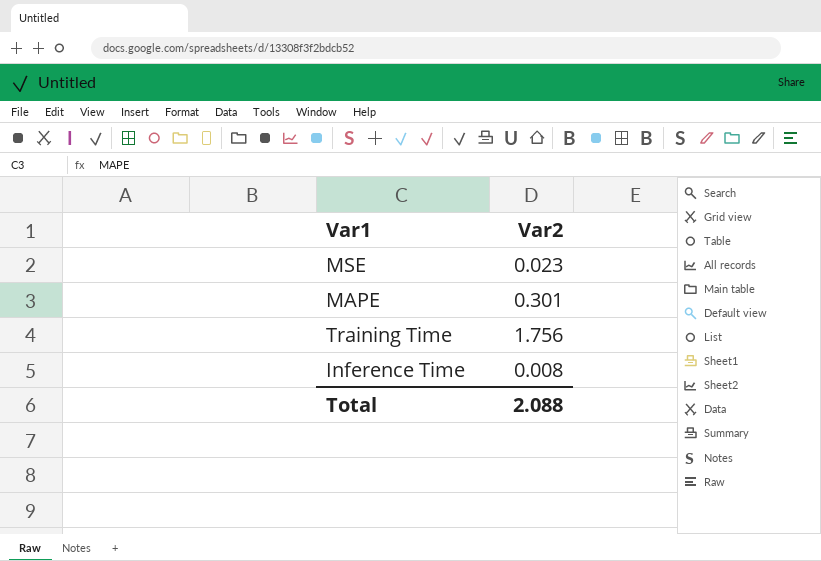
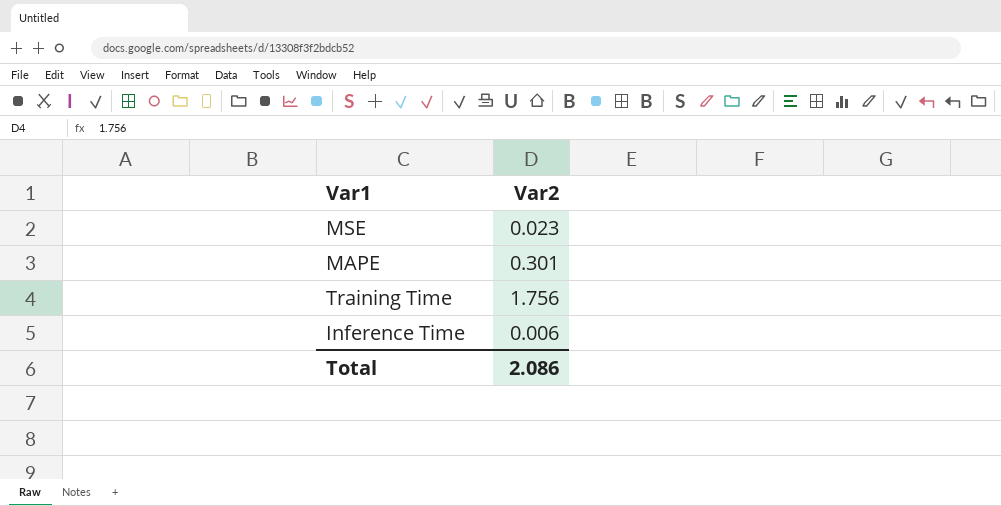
Inference Time | Var2: 0.008 -> 0.006
Total | Var2: 2.088 -> 2.086

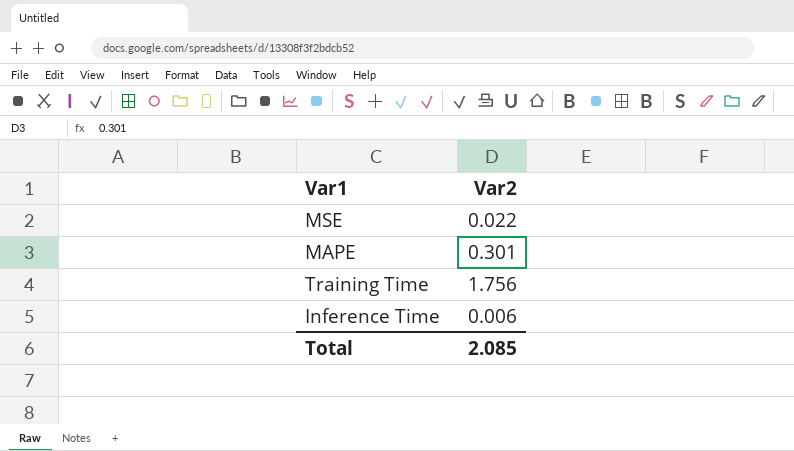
MSE | Var2: 0.023 -> 0.022
Total | Var2: 2.086 -> 2.085

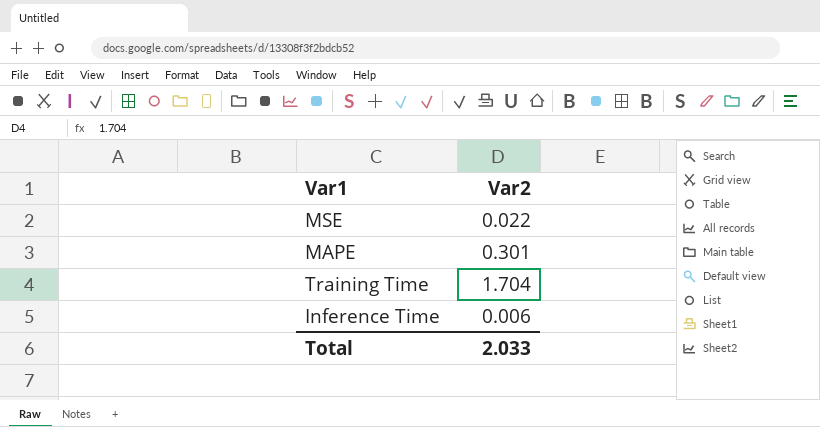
Training Time | Var2: 1.756 -> 1.704
Total | Var2: 2.085 -> 2.033

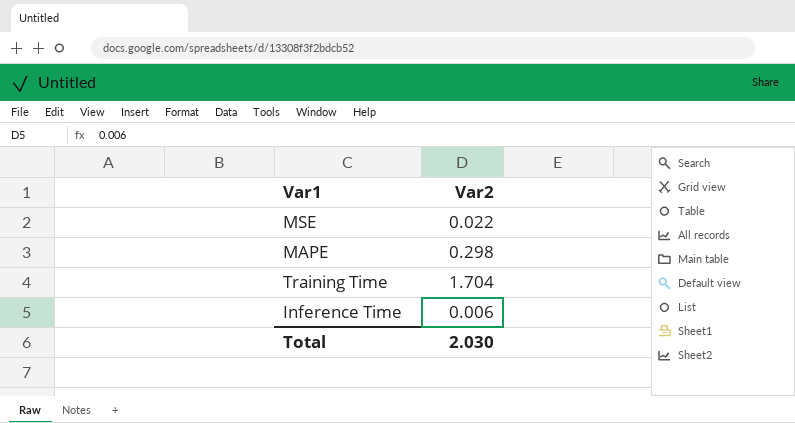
MAPE | Var2: 0.301 -> 0.298
Total | Var2: 2.033 -> 2.030

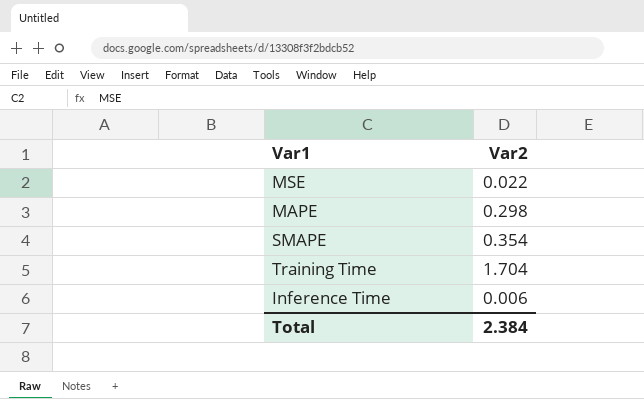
row SMAPE: none -> 0.354
Total | Var2: 2.030 -> 2.384

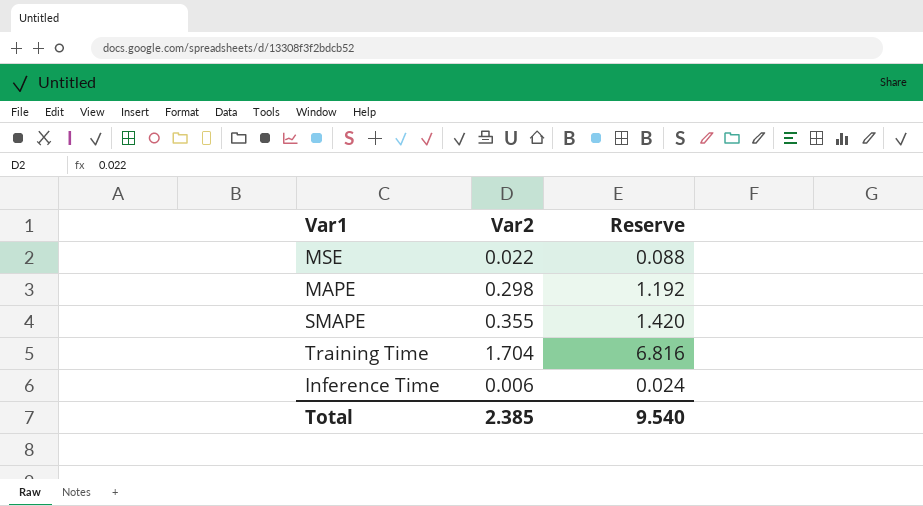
column Reserve | formula: none -> [Var2] * 4
SMAPE | Var2: 0.354 -> 0.355
Total | Var2: 2.384 -> 2.385

